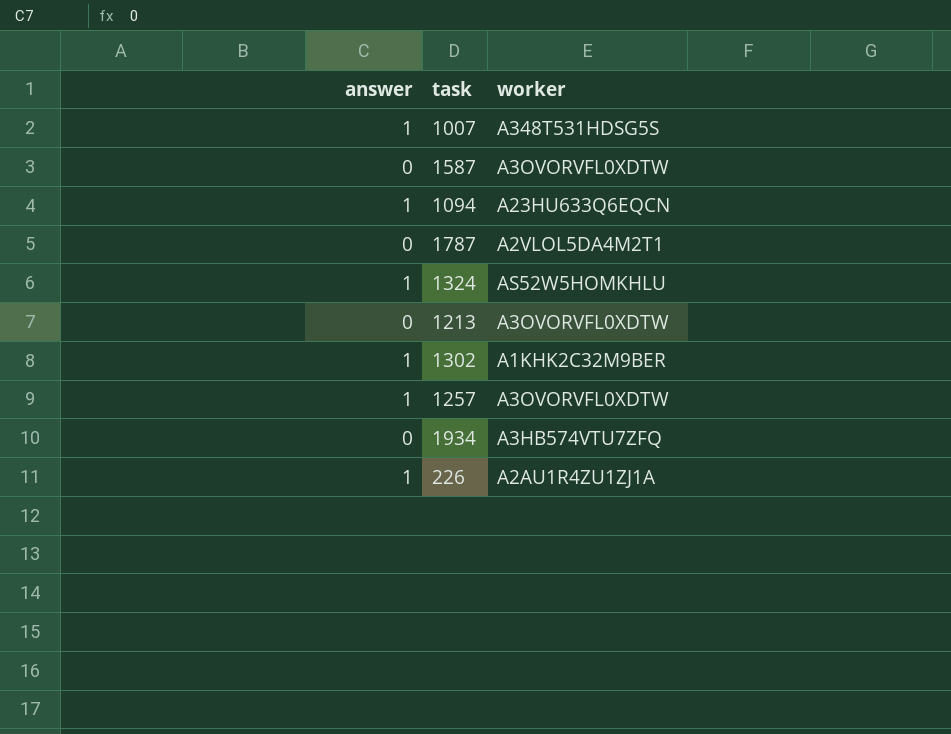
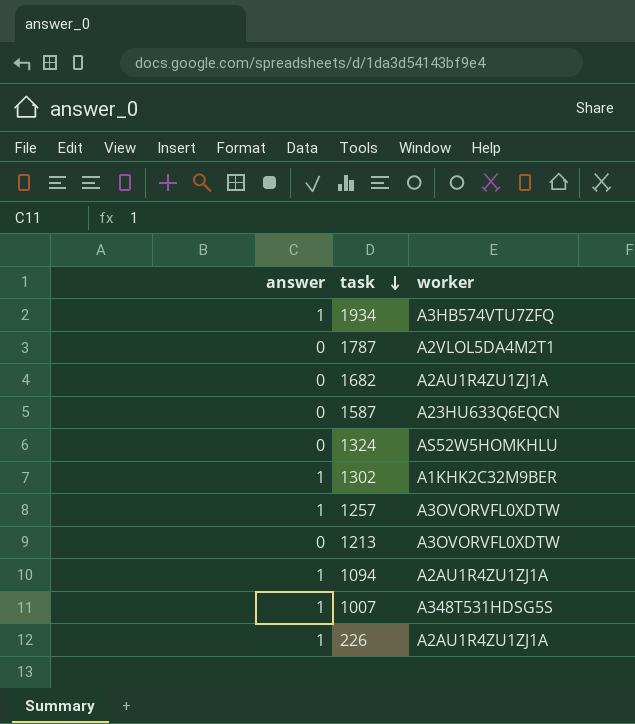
row order: none -> task descending
1934 | answer: 0 -> 1
row 1682: none -> 0 | A2AU1R4ZU1ZJ1A
1587 | worker: A3OVORVFL0XDTW -> A23HU633Q6EQCN
1324 | answer: 1 -> 0
1094 | worker: A23HU633Q6EQCN -> A2AU1R4ZU1ZJ1A

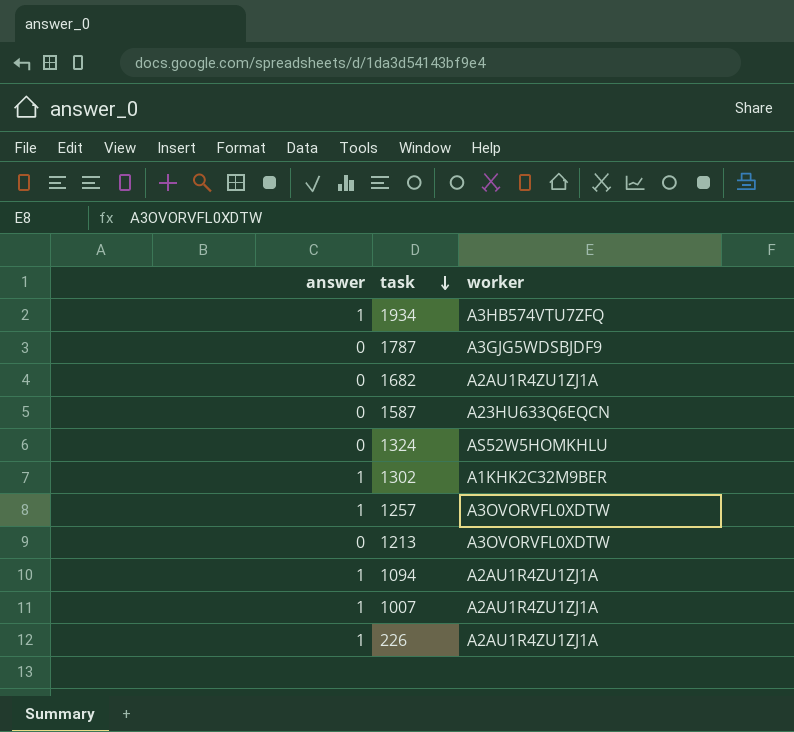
1787 | worker: A2VLOL5DA4M2T1 -> A3GJG5WDSBJDF9
1007 | worker: A348T531HDSG5S -> A2AU1R4ZU1ZJ1A

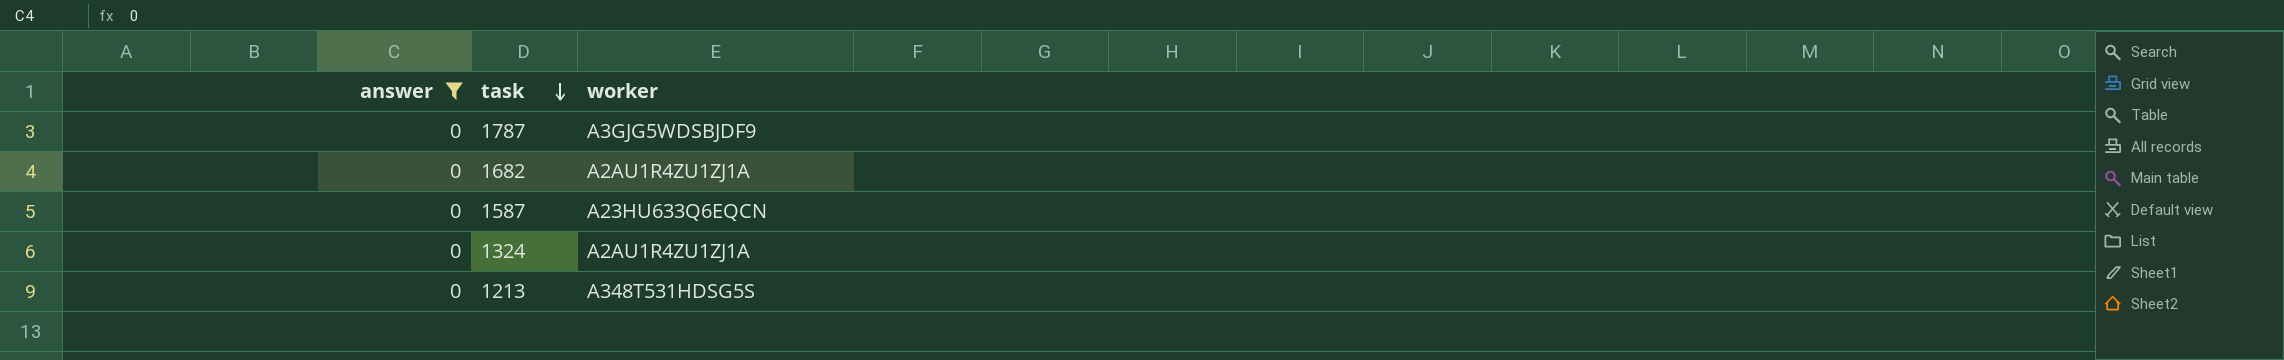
filter: none -> answer = 0
1324 | worker: AS52W5HOMKHLU -> A2AU1R4ZU1ZJ1A
1213 | worker: A3OVORVFL0XDTW -> A348T531HDSG5S

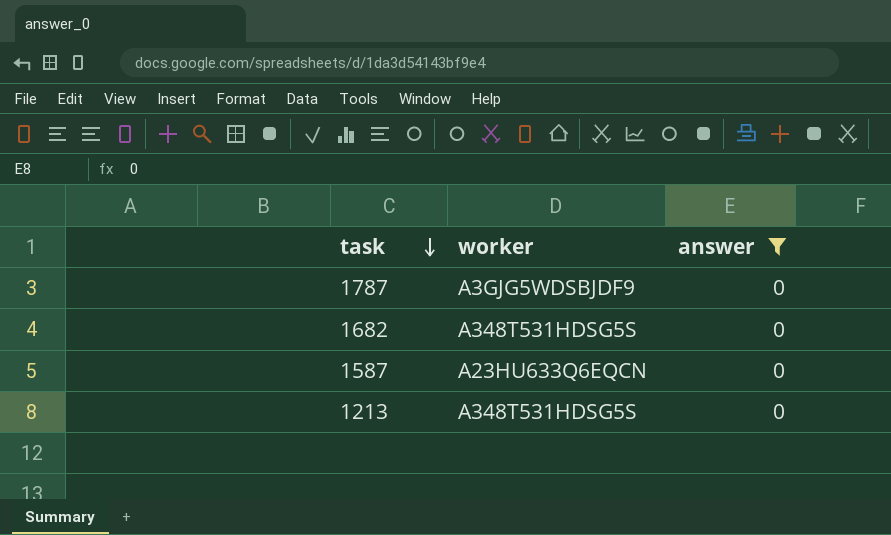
column answer | position: 1 -> 3
row 1324: 0 | A2AU1R4ZU1ZJ1A -> none
1682 | worker: A2AU1R4ZU1ZJ1A -> A348T531HDSG5S

